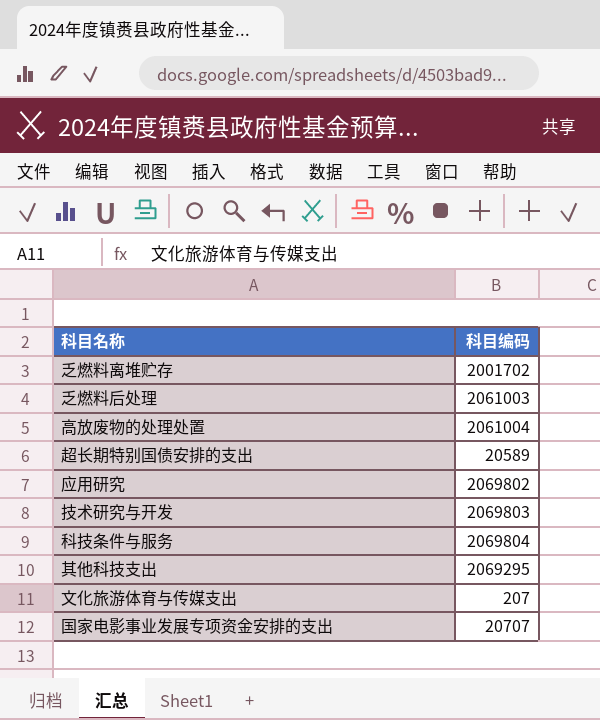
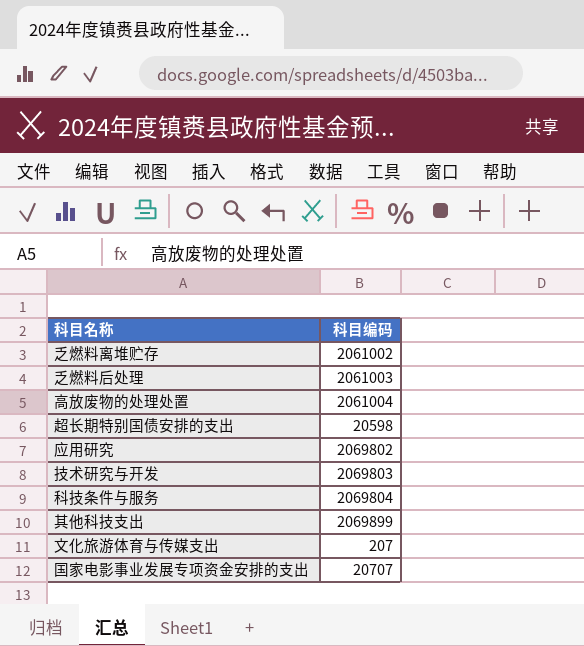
乏燃料离堆贮存 | 科目编码: 2001702 -> 2061002
超长期特别国债安排的支出 | 科目编码: 20589 -> 20598
其他科技支出 | 科目编码: 2069295 -> 2069899

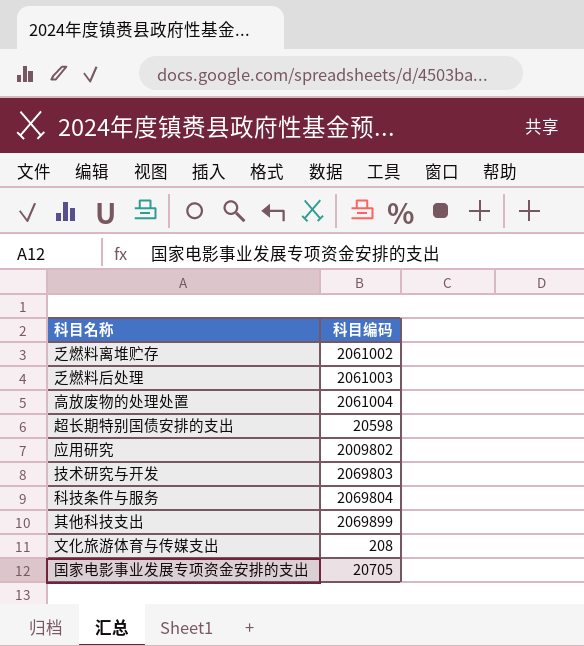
应用研究 | 科目编码: 2069802 -> 2009802
文化旅游体育与传媒支出 | 科目编码: 207 -> 208
国家电影事业发展专项资金安排的支出 | 科目编码: 20707 -> 20705

